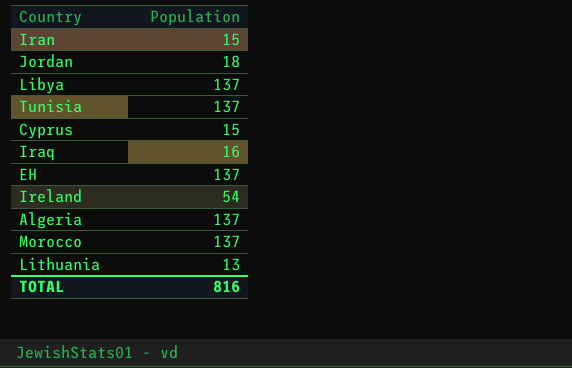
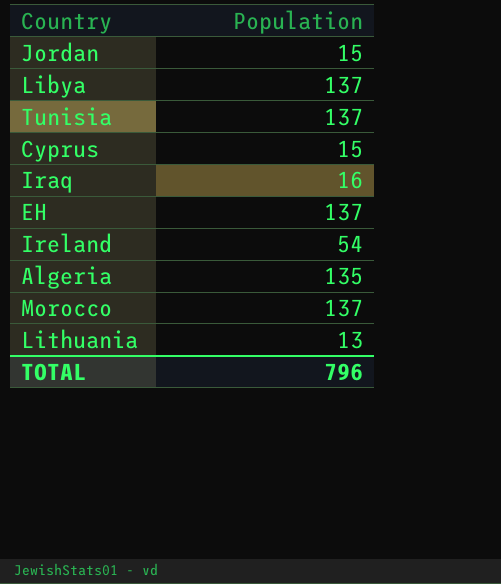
row Iran: 15 -> none
Jordan | Population: 18 -> 15
Algeria | Population: 137 -> 135
TOTAL | Population: 816 -> 796

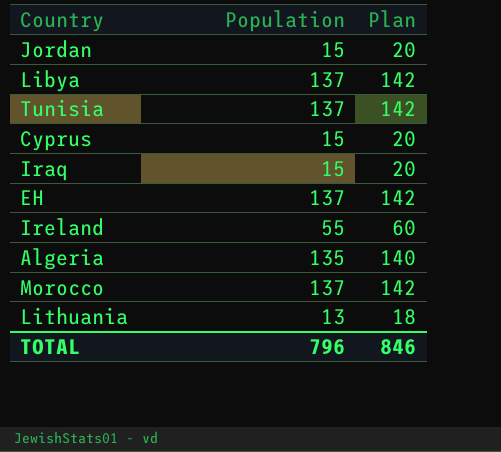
column Plan | formula: none -> [Population] + 5
Iraq | Population: 16 -> 15
Ireland | Population: 54 -> 55

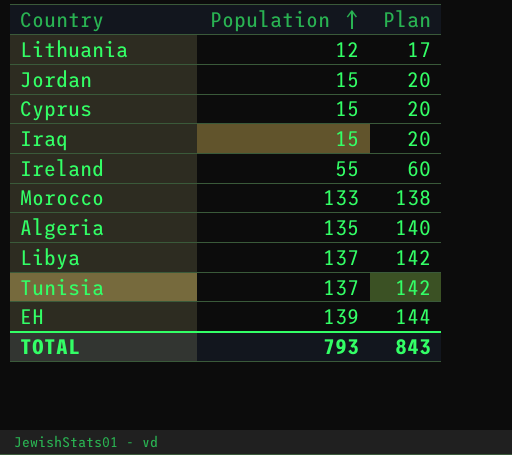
row order: none -> Population ascending
Lithuania | Population: 13 -> 12
Lithuania | Plan: 18 -> 17
Morocco | Population: 137 -> 133
Morocco | Plan: 142 -> 138
EH | Population: 137 -> 139
EH | Plan: 142 -> 144
TOTAL | Population: 796 -> 793
TOTAL | Plan: 846 -> 843

